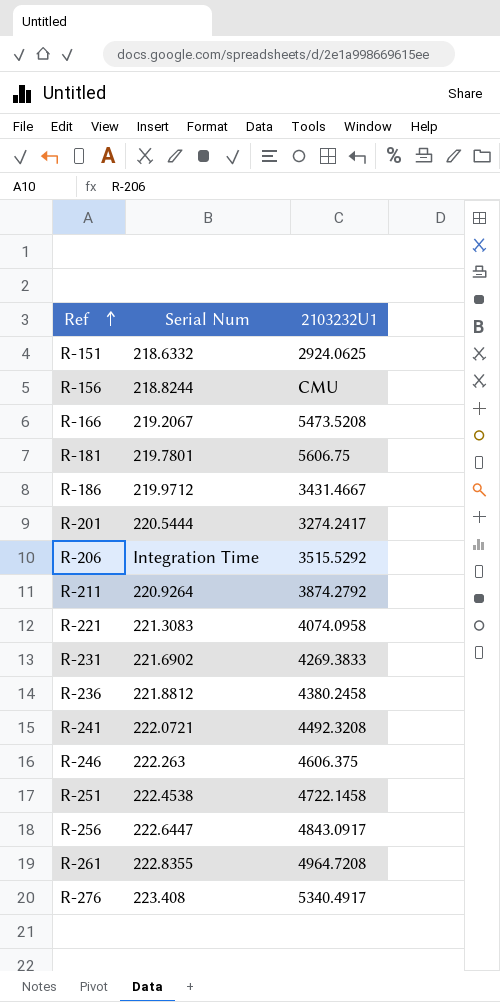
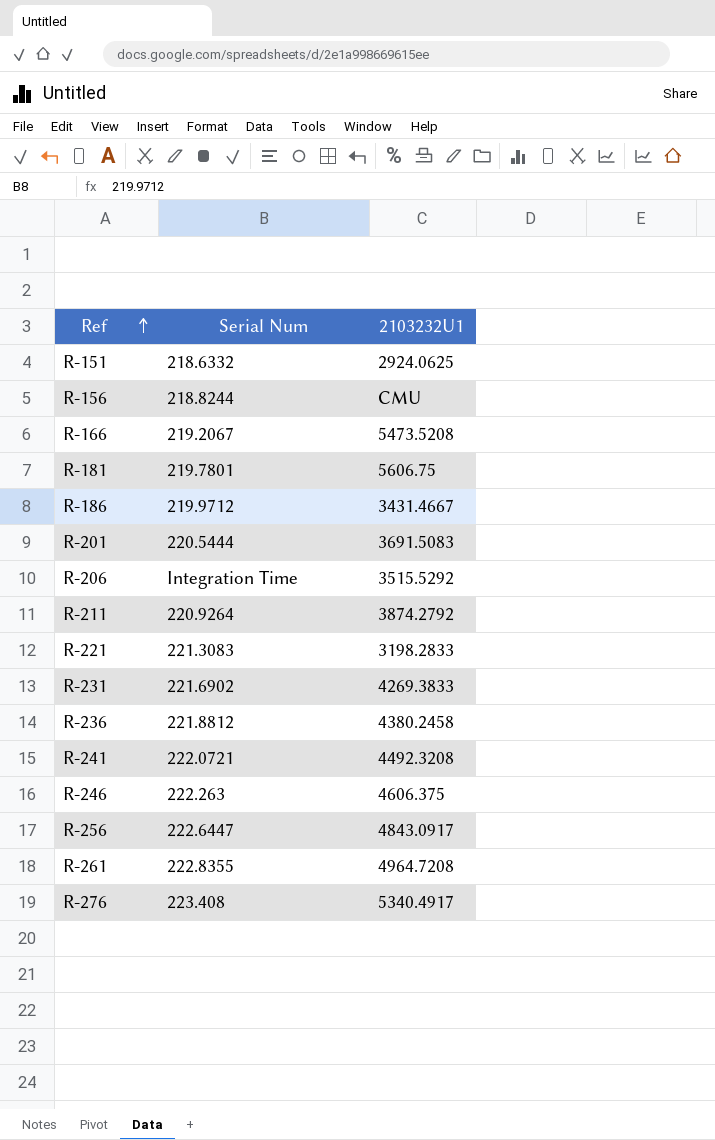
row R-251: 222.4538 | 4722.1458 -> none
R-201 | 2103232U1: 3274.2417 -> 3691.5083
R-221 | 2103232U1: 4074.0958 -> 3198.2833

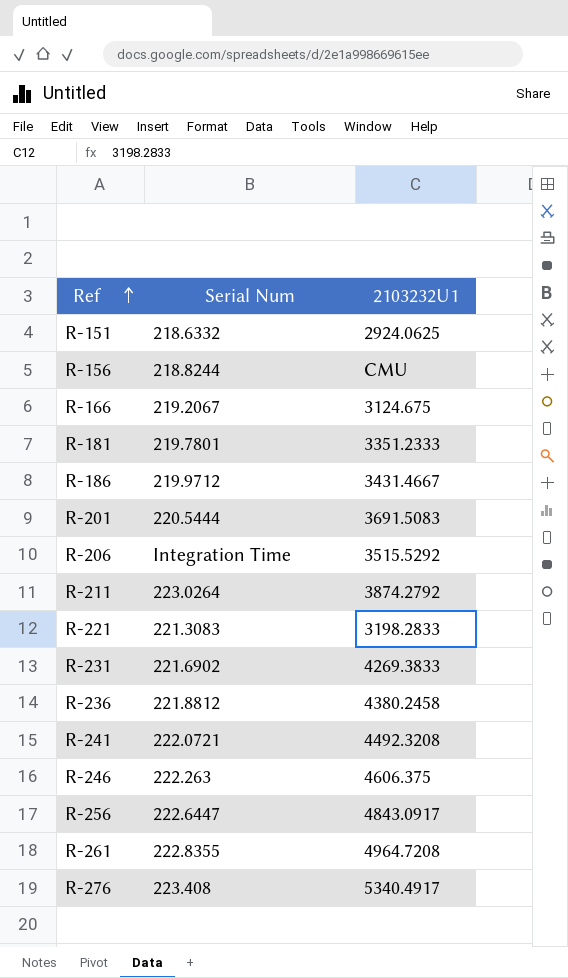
R-166 | 2103232U1: 5473.5208 -> 3124.675
R-181 | 2103232U1: 5606.75 -> 3351.2333
R-211 | Serial Num: 220.9264 -> 223.0264

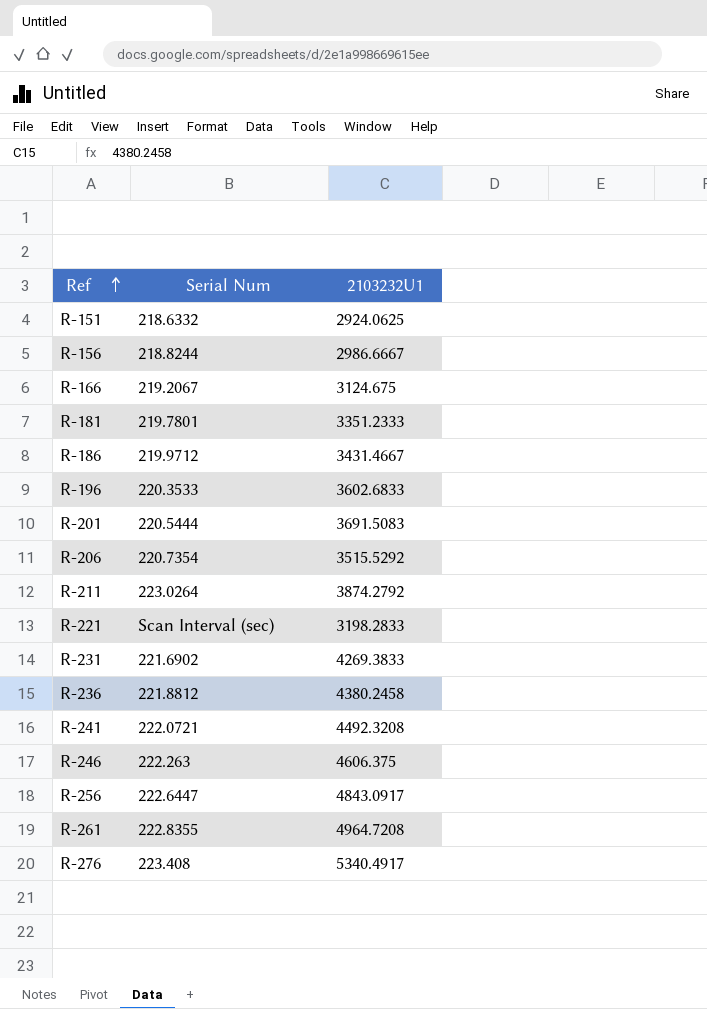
R-156 | 2103232U1: CMU -> 2986.6667
row R-196: none -> 220.3533 | 3602.6833
R-206 | Serial Num: Integration Time -> 220.7354
R-221 | Serial Num: 221.3083 -> Scan Interval (sec)

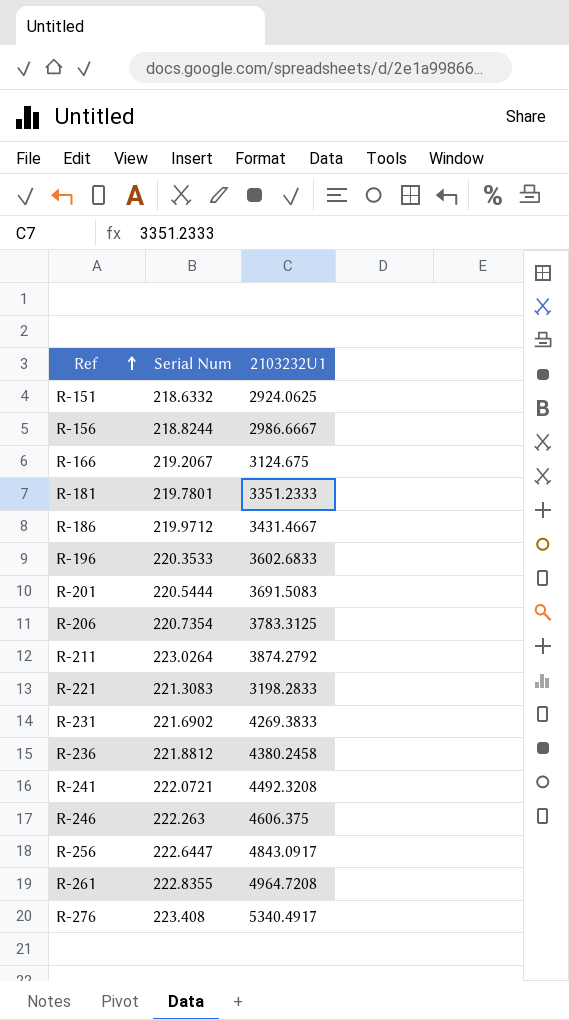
R-206 | 2103232U1: 3515.5292 -> 3783.3125
R-221 | Serial Num: Scan Interval (sec) -> 221.3083

